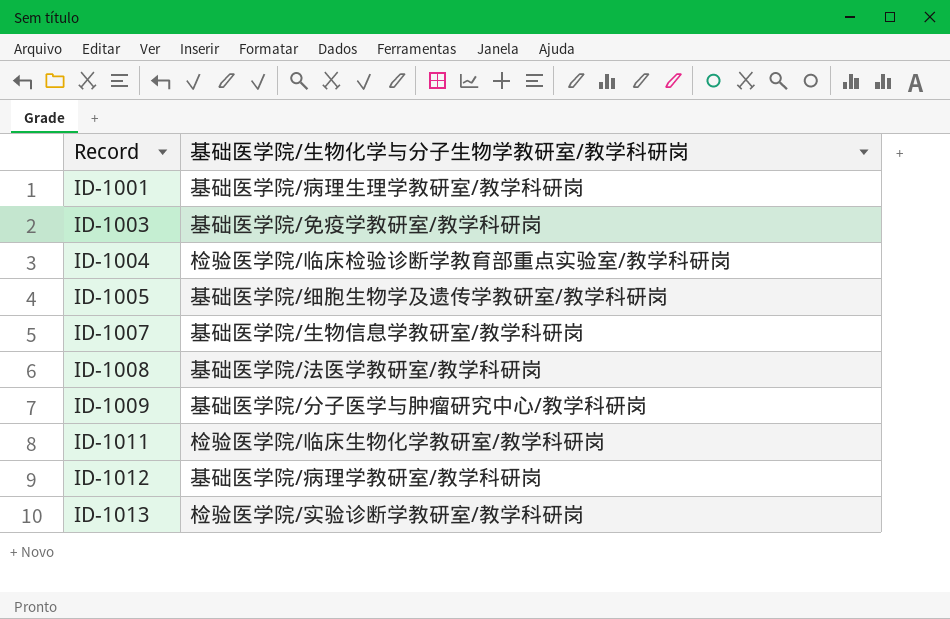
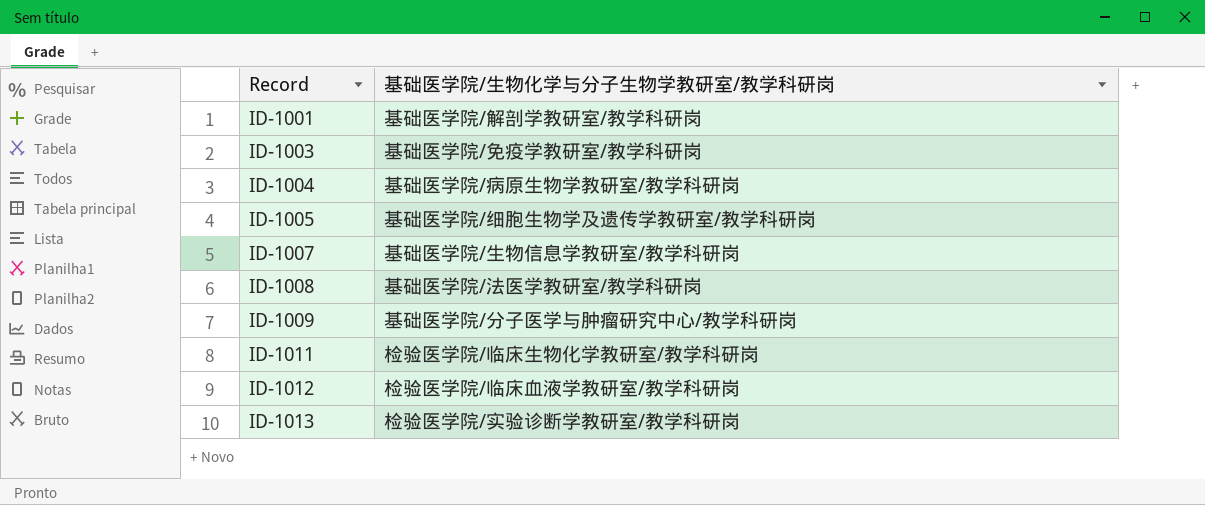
ID-1001 | 基础医学院/生物化学与分子生物学教研室/教学科研岗: 基础医学院/病理生理学教研室/教学科研岗 -> 基础医学院/解剖学教研室/教学科研岗
ID-1004 | 基础医学院/生物化学与分子生物学教研室/教学科研岗: 检验医学院/临床检验诊断学教育部重点实验室/教学科研岗 -> 基础医学院/病原生物学教研室/教学科研岗
ID-1012 | 基础医学院/生物化学与分子生物学教研室/教学科研岗: 基础医学院/病理学教研室/教学科研岗 -> 检验医学院/临床血液学教研室/教学科研岗

